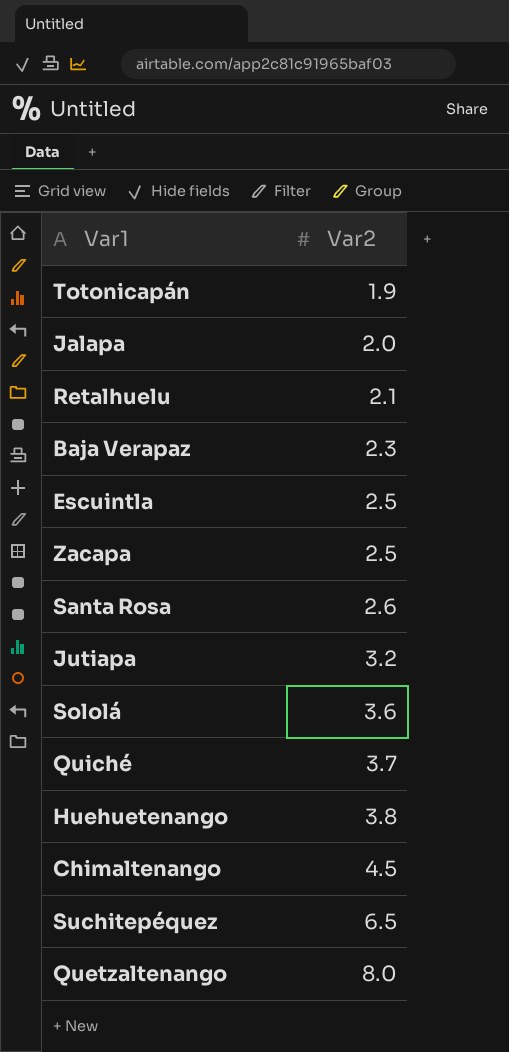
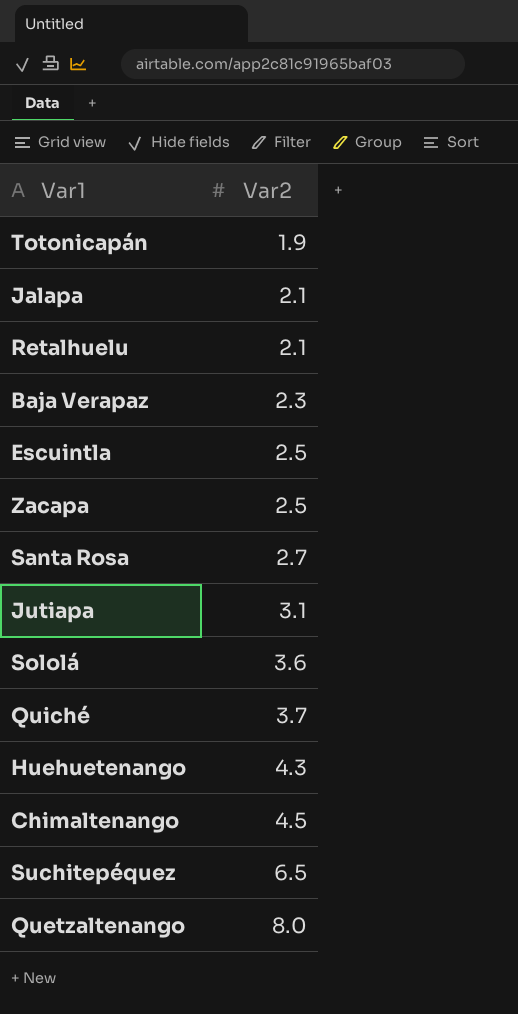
Jalapa | Var2: 2.0 -> 2.1
Santa Rosa | Var2: 2.6 -> 2.7
Jutiapa | Var2: 3.2 -> 3.1
Huehuetenango | Var2: 3.8 -> 4.3

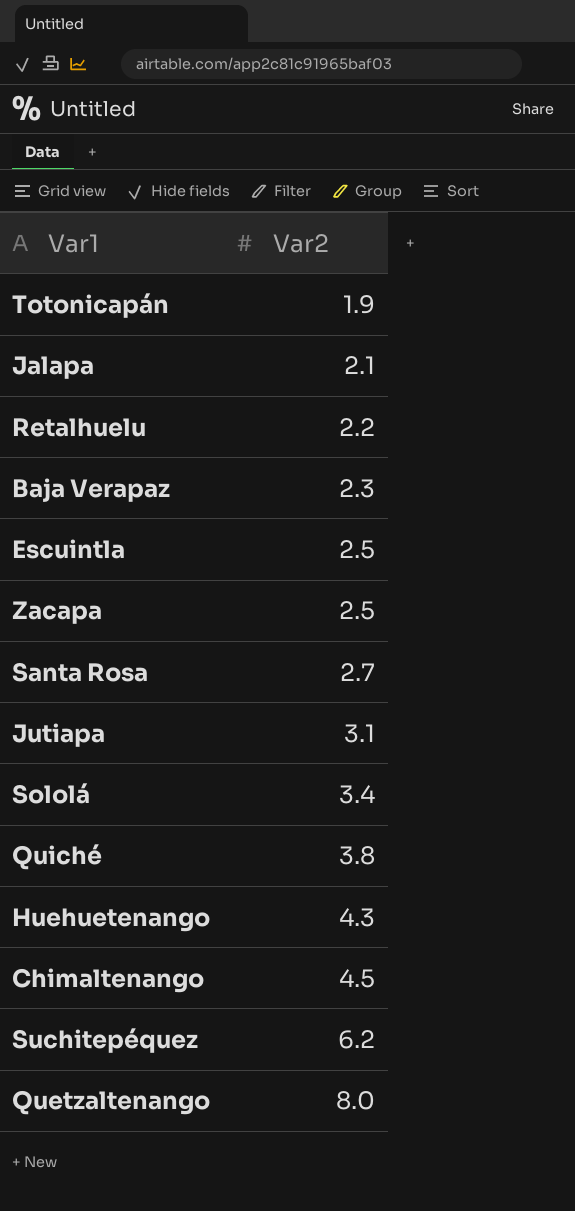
Retalhuelu | Var2: 2.1 -> 2.2
Sololá | Var2: 3.6 -> 3.4
Quiché | Var2: 3.7 -> 3.8
Suchitepéquez | Var2: 6.5 -> 6.2

